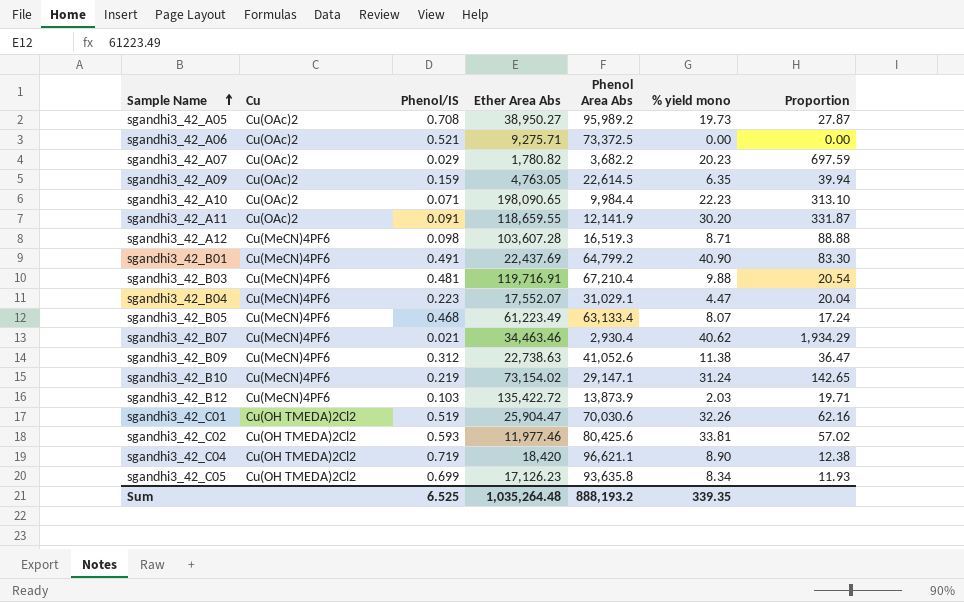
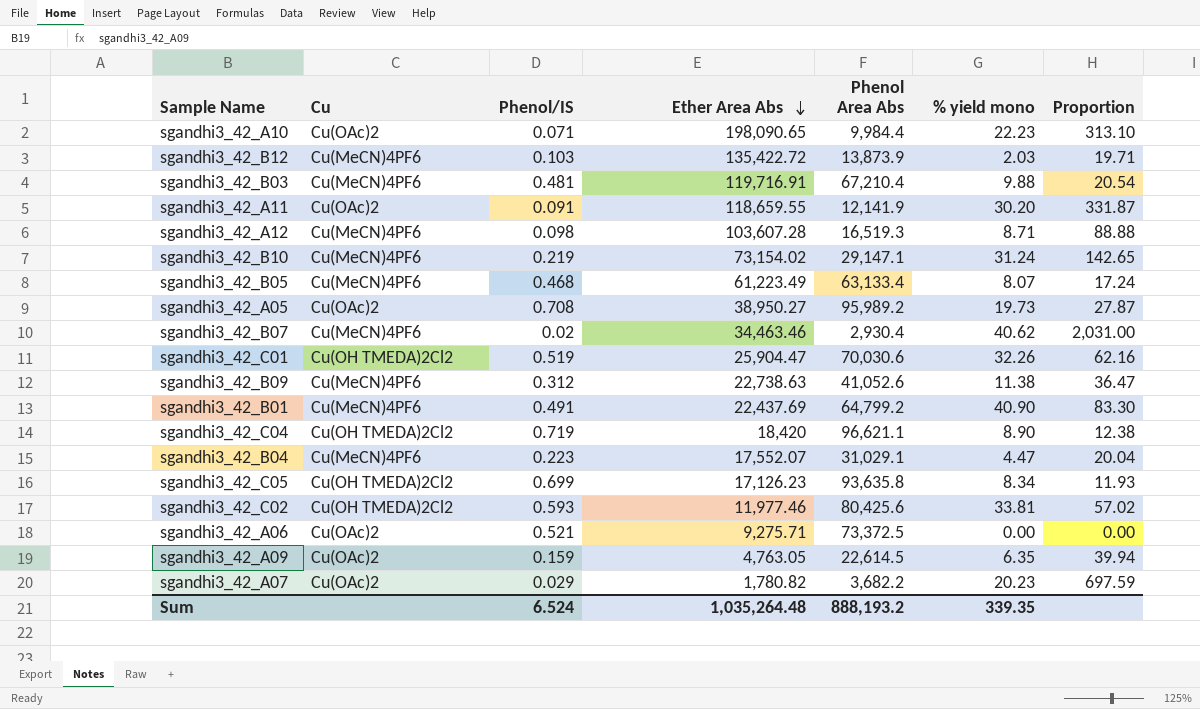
row order: Sample Name ascending -> Ether Area Abs descending
sgandhi3_42_B07 | Phenol/IS: 0.021 -> 0.02
sgandhi3_42_B07 | Proportion: 1,934.29 -> 2,031.00
Sum | Phenol/IS: 6.525 -> 6.524

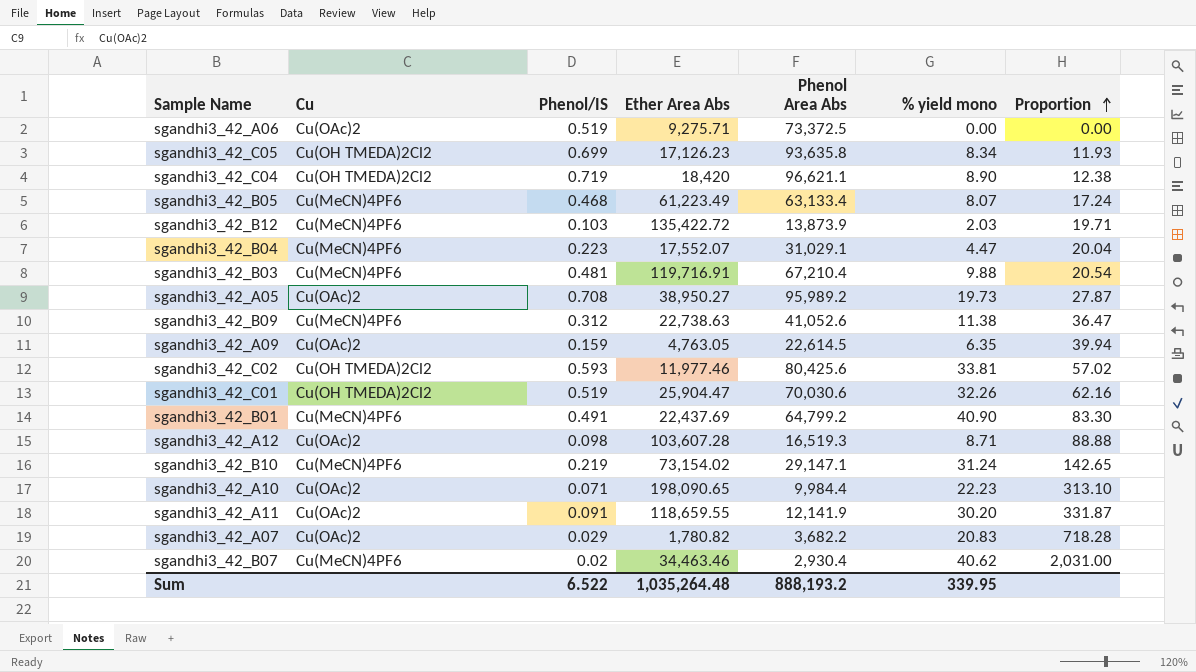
row order: Ether Area Abs descending -> Proportion ascending
sgandhi3_42_A06 | Phenol/IS: 0.521 -> 0.519
sgandhi3_42_A12 | Cu: Cu(MeCN)4PF6 -> Cu(OAc)2
sgandhi3_42_A07 | % yield mono: 20.23 -> 20.83
sgandhi3_42_A07 | Proportion: 697.59 -> 718.28
Sum | Phenol/IS: 6.524 -> 6.522
Sum | % yield mono: 339.35 -> 339.95

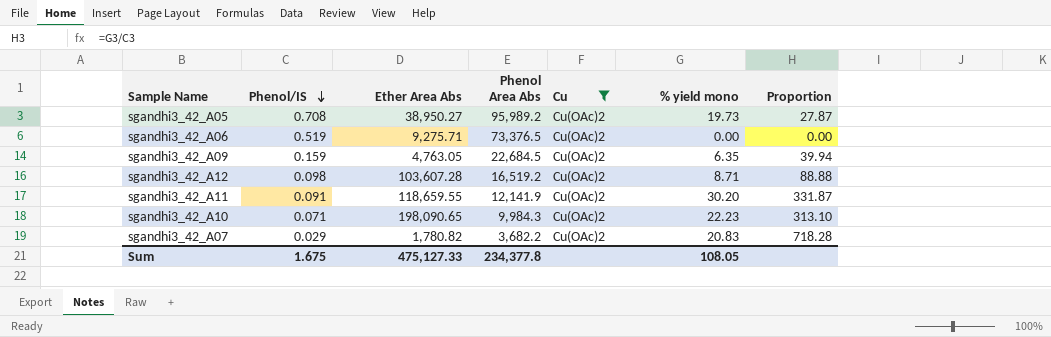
filter: none -> Cu = Cu(OAc)2
row order: Proportion ascending -> Phenol/IS descending
column Cu | position: 2 -> 5
sgandhi3_42_A06 | Phenol Area Abs: 73,372.5 -> 73,376.5
sgandhi3_42_A09 | Phenol Area Abs: 22,614.5 -> 22,684.5
sgandhi3_42_A12 | Phenol Area Abs: 16,519.3 -> 16,519.2
sgandhi3_42_A10 | Phenol Area Abs: 9,984.4 -> 9,984.3
Sum | Phenol/IS: 6.522 -> 1.675
Sum | Ether Area Abs: 1,035,264.48 -> 475,127.33
Sum | Phenol Area Abs: 888,193.2 -> 234,377.8
Sum | % yield mono: 339.95 -> 108.05

